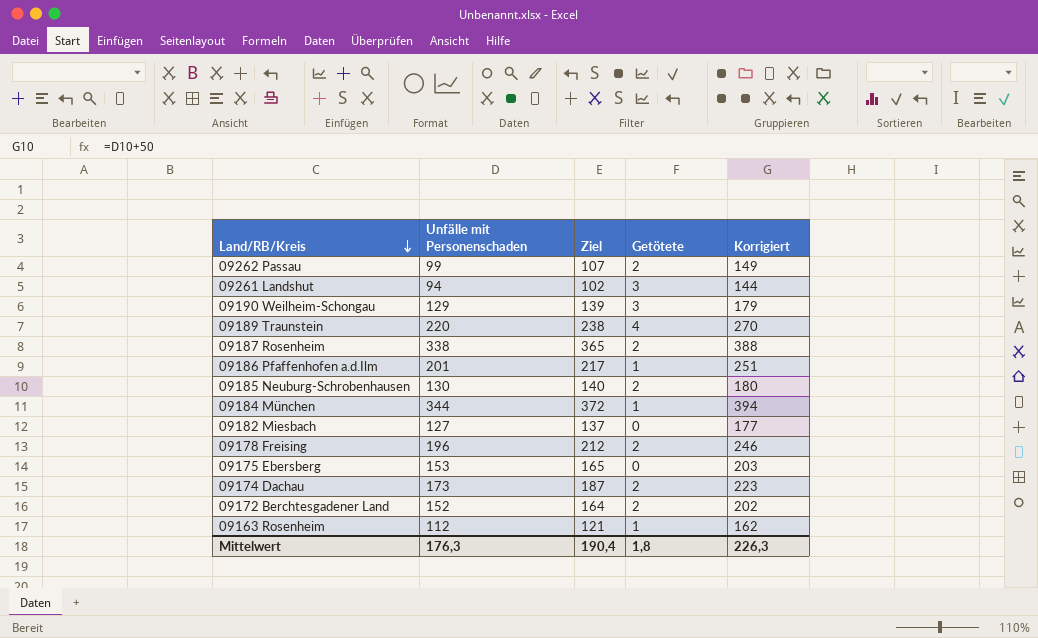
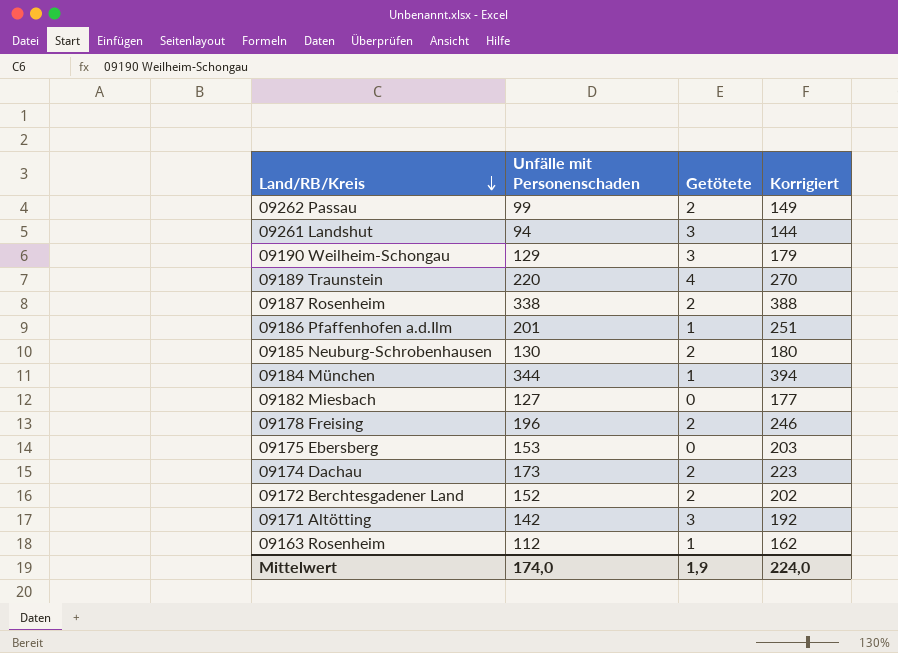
column Ziel | formula: [Unfälle mit Personenschaden] * 1,08 -> none
row 09171 Altötting: none -> 142 | 3 | 192
Mittelwert | Unfälle mit Personenschaden: 176,3 -> 174,0
Mittelwert | Getötete: 1,8 -> 1,9
Mittelwert | Korrigiert: 226,3 -> 224,0

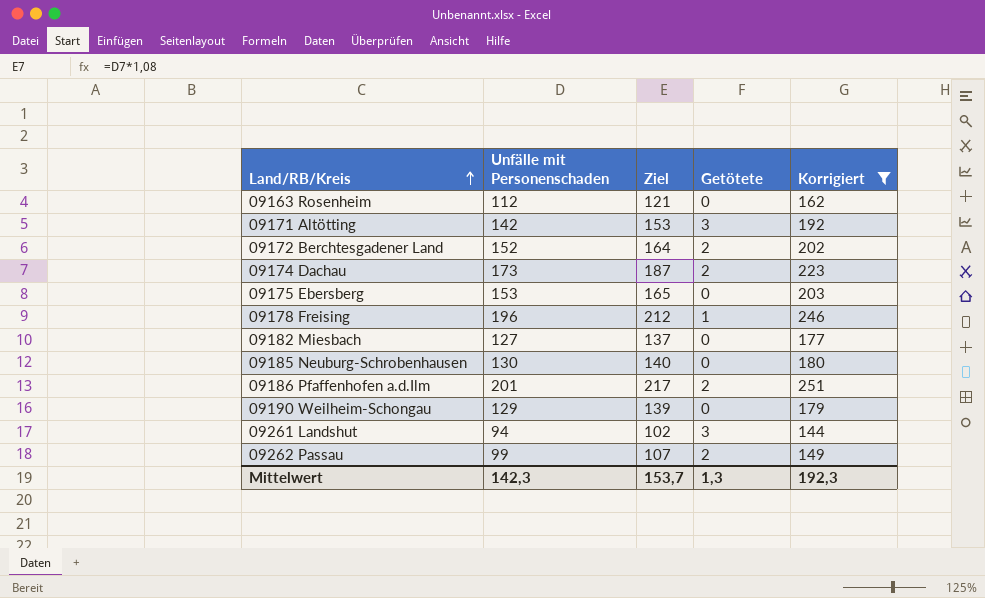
filter: none -> Korrigiert <= 251
row order: Land/RB/Kreis descending -> Land/RB/Kreis ascending
column Ziel | formula: none -> [Unfälle mit Personenschaden] * 1,08
09163 Rosenheim | Getötete: 1 -> 0
09178 Freising | Getötete: 2 -> 1
09185 Neuburg-Schrobenhausen | Getötete: 2 -> 0
09186 Pfaffenhofen a.d.Ilm | Getötete: 1 -> 2
09190 Weilheim-Schongau | Getötete: 3 -> 0
Mittelwert | Unfälle mit Personenschaden: 174,0 -> 142,3
Mittelwert | Getötete: 1,9 -> 1,3
Mittelwert | Korrigiert: 224,0 -> 192,3

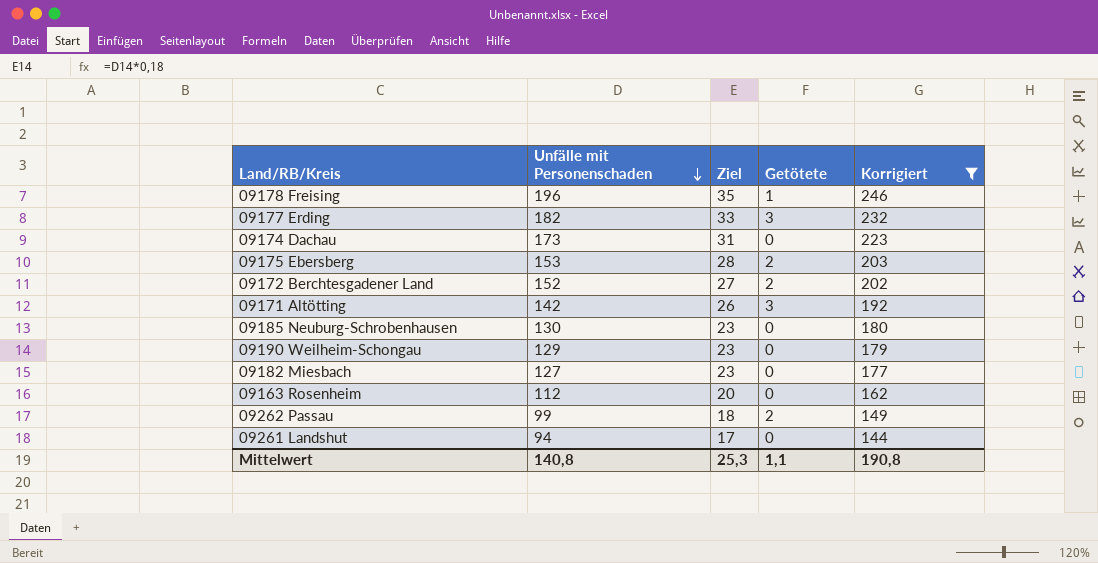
row order: Land/RB/Kreis ascending -> Unfälle mit Personenschaden descending
column Ziel | formula: [Unfälle mit Personenschaden] * 1,08 -> [Unfälle mit Personenschaden] * 0,18
row 09186 Pfaffenhofen a.d.Ilm: 201 | 217 | 2 | 251 -> none
row 09177 Erding: none -> 182 | 33 | 3 | 232
09174 Dachau | Getötete: 2 -> 0
09175 Ebersberg | Getötete: 0 -> 2
09261 Landshut | Getötete: 3 -> 0
Mittelwert | Unfälle mit Personenschaden: 142,3 -> 140,8
Mittelwert | Ziel: 153,7 -> 25,3
Mittelwert | Getötete: 1,3 -> 1,1
Mittelwert | Korrigiert: 192,3 -> 190,8

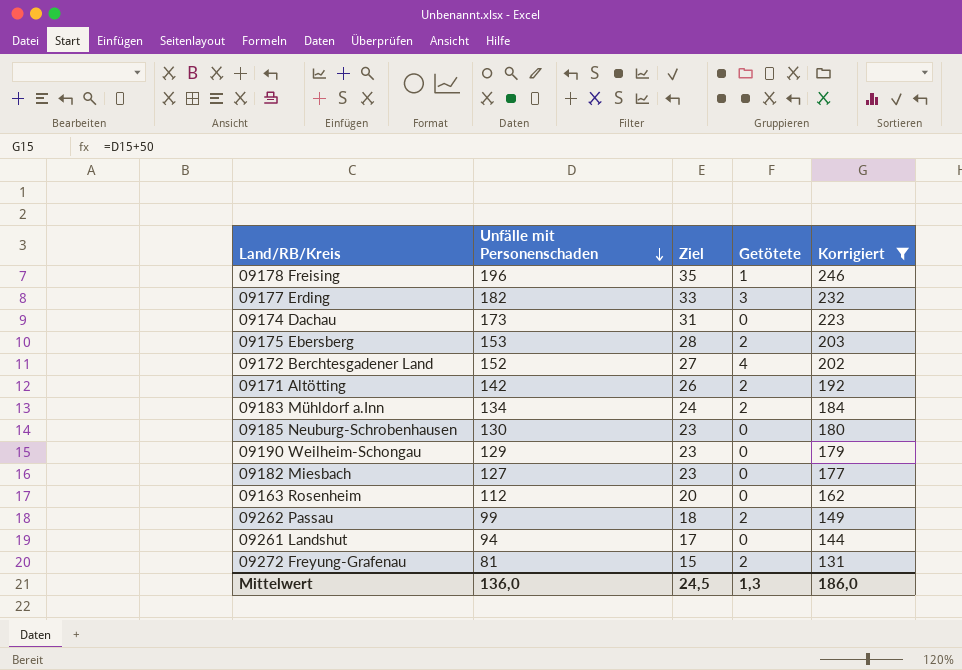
09172 Berchtesgadener Land | Getötete: 2 -> 4
09171 Altötting | Getötete: 3 -> 2
row 09183 Mühldorf a.Inn: none -> 134 | 24 | 2 | 184
row 09272 Freyung-Grafenau: none -> 81 | 15 | 2 | 131
Mittelwert | Unfälle mit Personenschaden: 140,8 -> 136,0
Mittelwert | Ziel: 25,3 -> 24,5
Mittelwert | Getötete: 1,1 -> 1,3
Mittelwert | Korrigiert: 190,8 -> 186,0

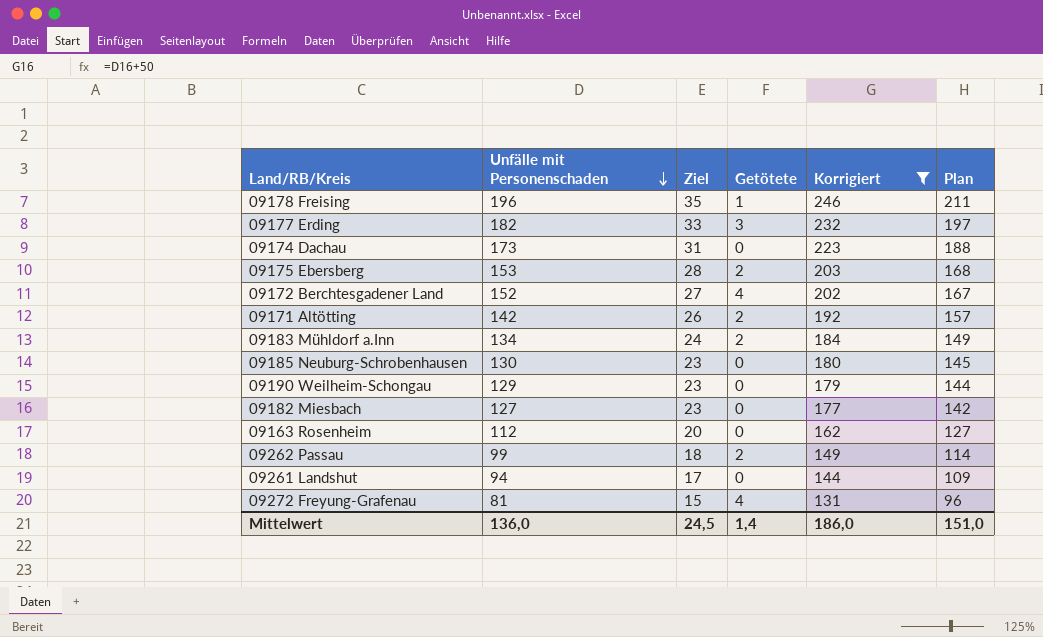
column Plan | formula: none -> [Unfälle mit Personenschaden] + 15
09272 Freyung-Grafenau | Getötete: 2 -> 4
Mittelwert | Getötete: 1,3 -> 1,4

